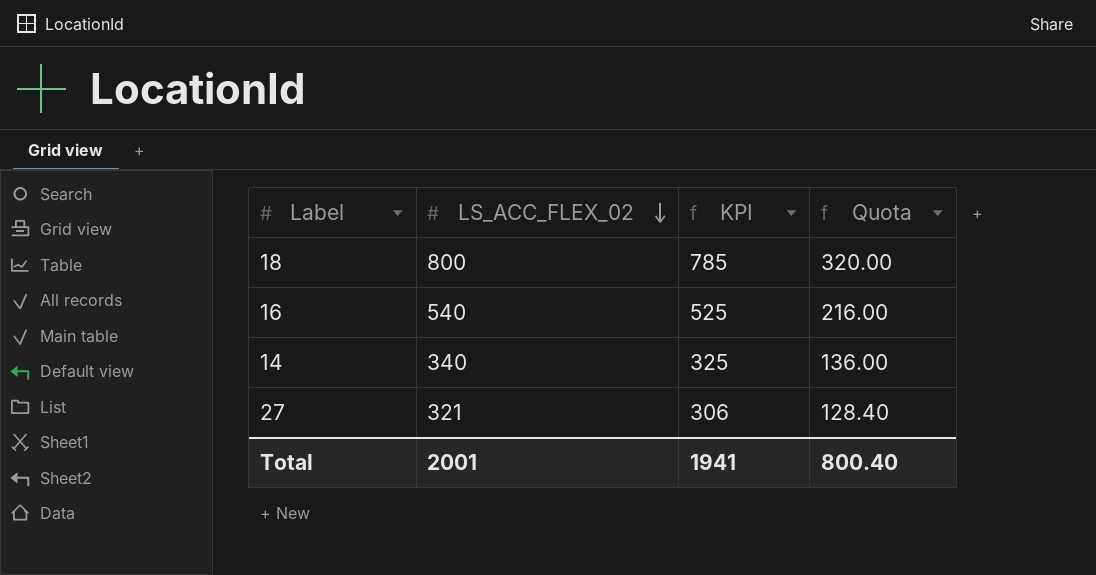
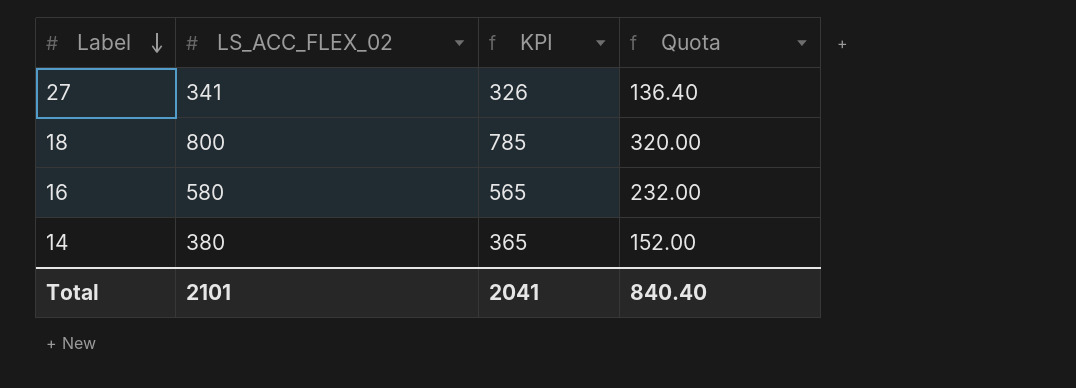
row order: LS_ACC_FLEX_02 descending -> Label descending
27 | LS_ACC_FLEX_02: 321 -> 341
27 | KPI: 306 -> 326
27 | Quota: 128.40 -> 136.40
16 | LS_ACC_FLEX_02: 540 -> 580
16 | KPI: 525 -> 565
16 | Quota: 216.00 -> 232.00
14 | LS_ACC_FLEX_02: 340 -> 380
14 | KPI: 325 -> 365
14 | Quota: 136.00 -> 152.00
Total | LS_ACC_FLEX_02: 2001 -> 2101
Total | KPI: 1941 -> 2041
Total | Quota: 800.40 -> 840.40

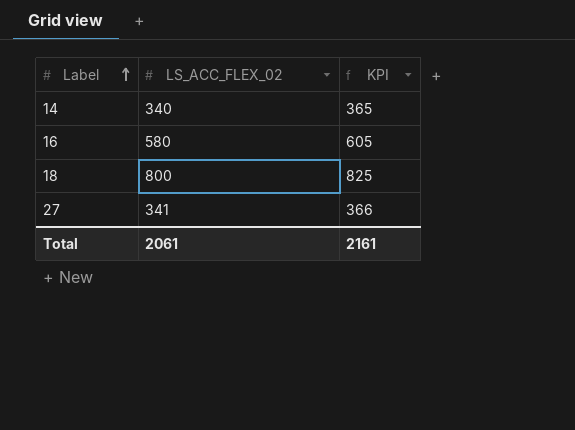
row order: Label descending -> Label ascending
column Quota | formula: [LS_ACC_FLEX_02] * 0.4 -> none
column KPI | formula: [LS_ACC_FLEX_02] - 15 -> [LS_ACC_FLEX_02] + 25
14 | LS_ACC_FLEX_02: 380 -> 340
Total | LS_ACC_FLEX_02: 2101 -> 2061
Total | KPI: 2041 -> 2161

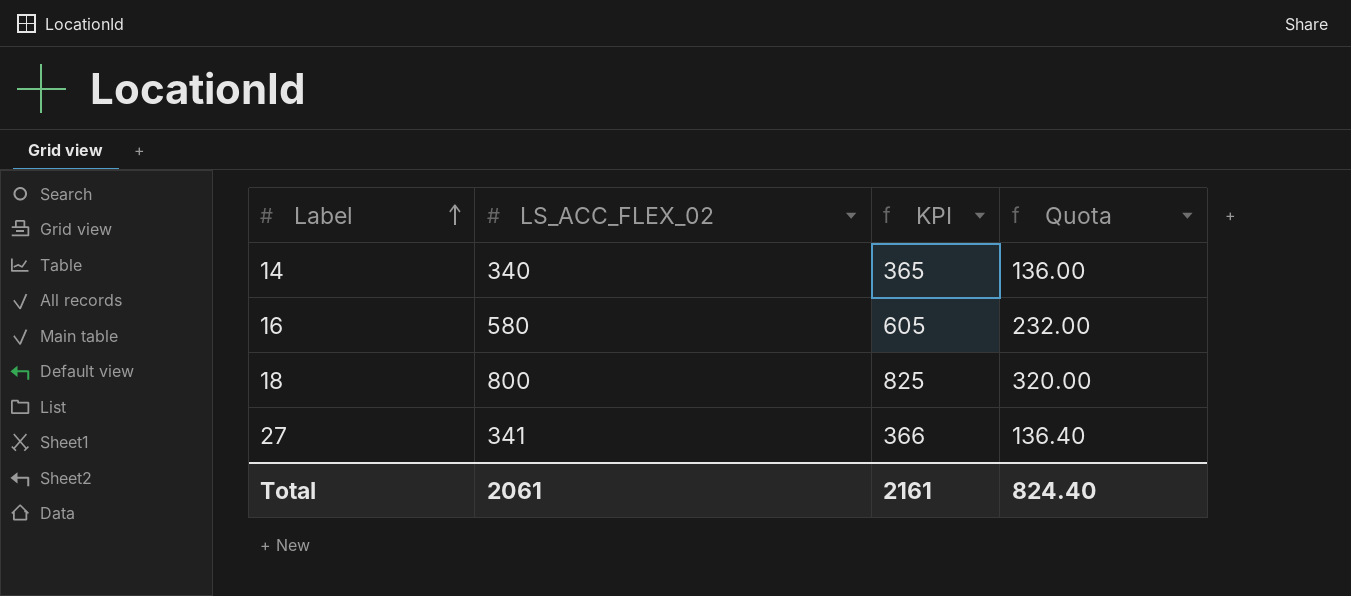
column Quota | formula: none -> [LS_ACC_FLEX_02] * 0.4

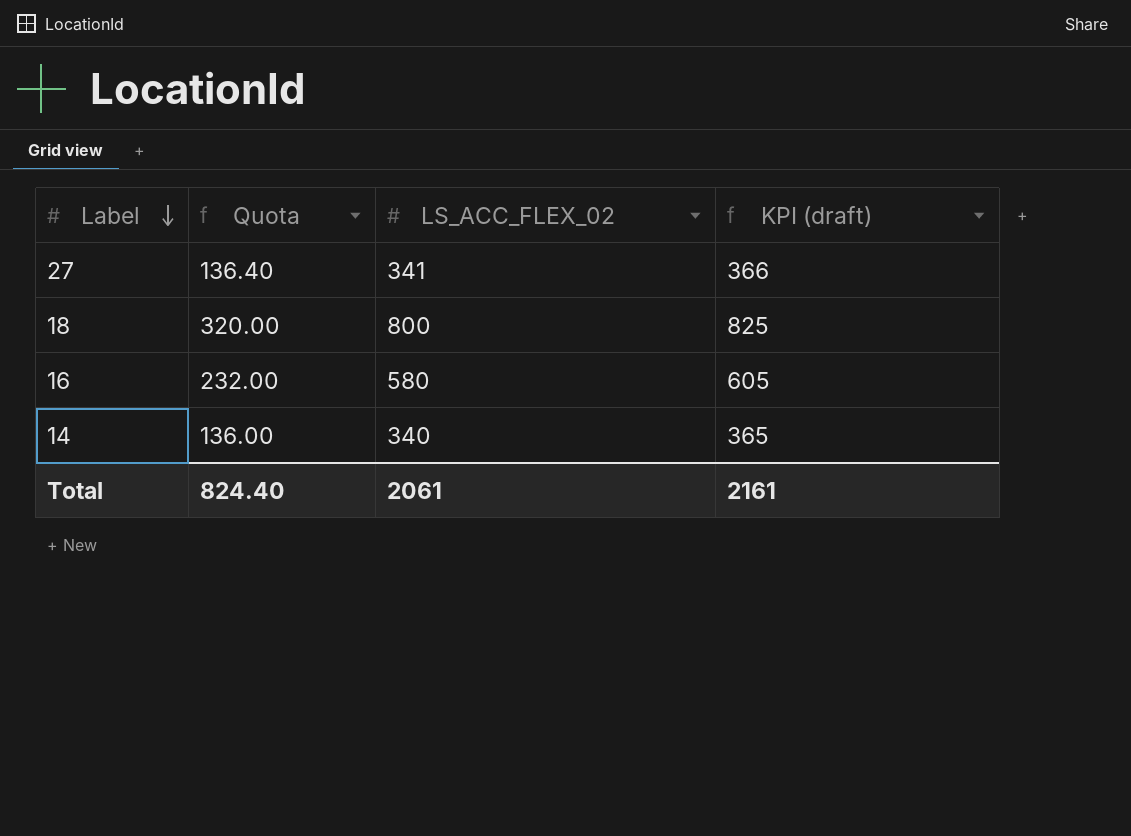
row order: Label ascending -> Label descending
column Quota | position: 4 -> 2
column name: KPI -> KPI (draft)

